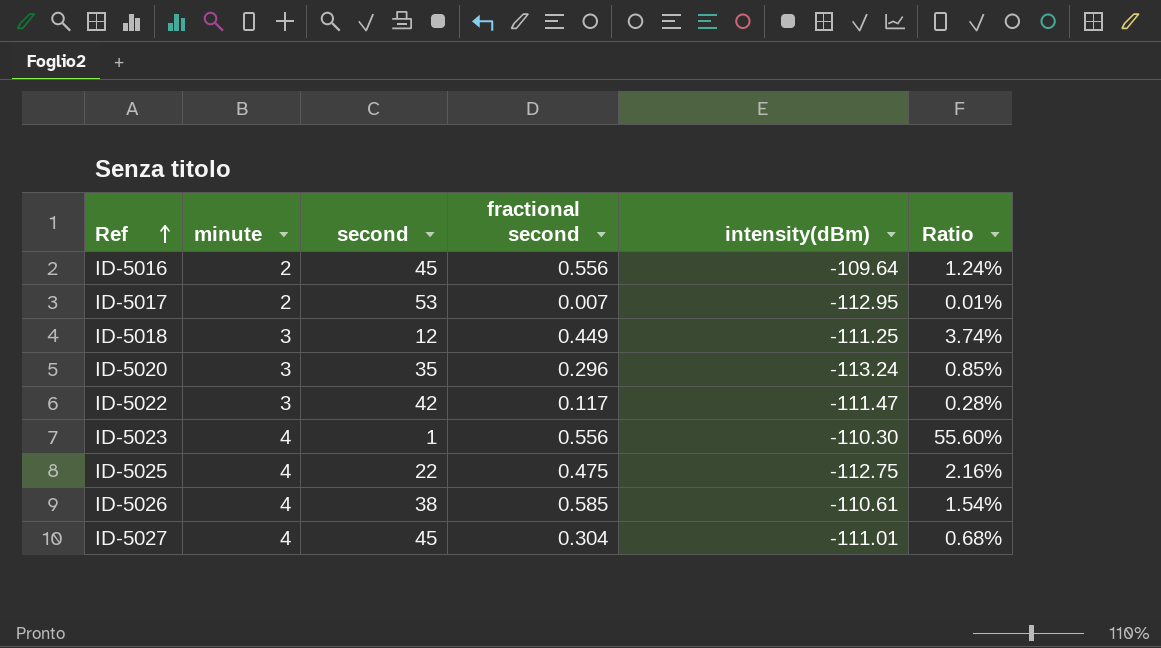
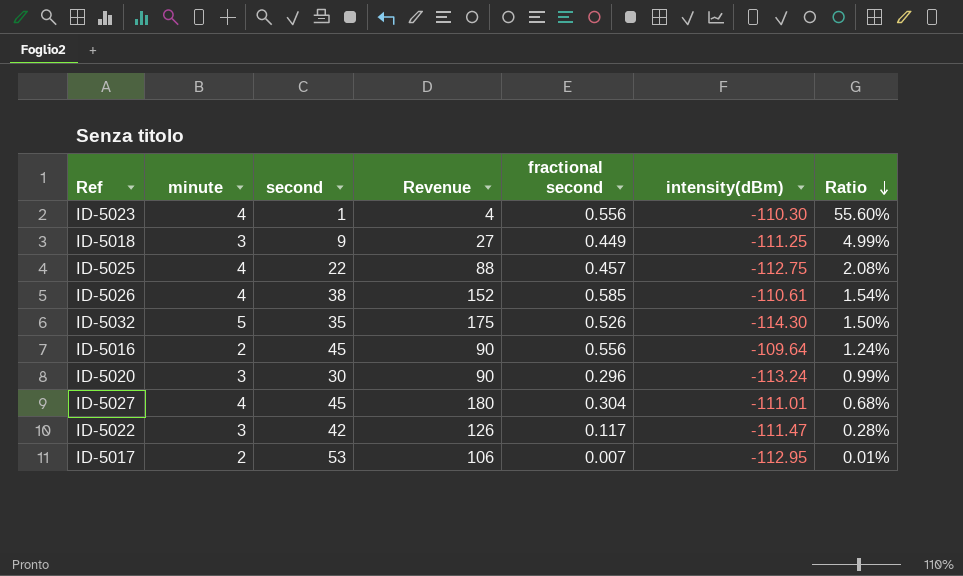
row order: Ref ascending -> Ratio descending
column Revenue | formula: none -> [minute] * [second]
ID-5018 | second: 12 -> 9
ID-5018 | Ratio: 3.74% -> 4.99%
ID-5025 | fractional second: 0.475 -> 0.457
ID-5025 | Ratio: 2.16% -> 2.08%
row ID-5032: none -> 5 | 35 | 175 | 0.526 | -114.30 | 1.50%
ID-5020 | second: 35 -> 30
ID-5020 | Ratio: 0.85% -> 0.99%

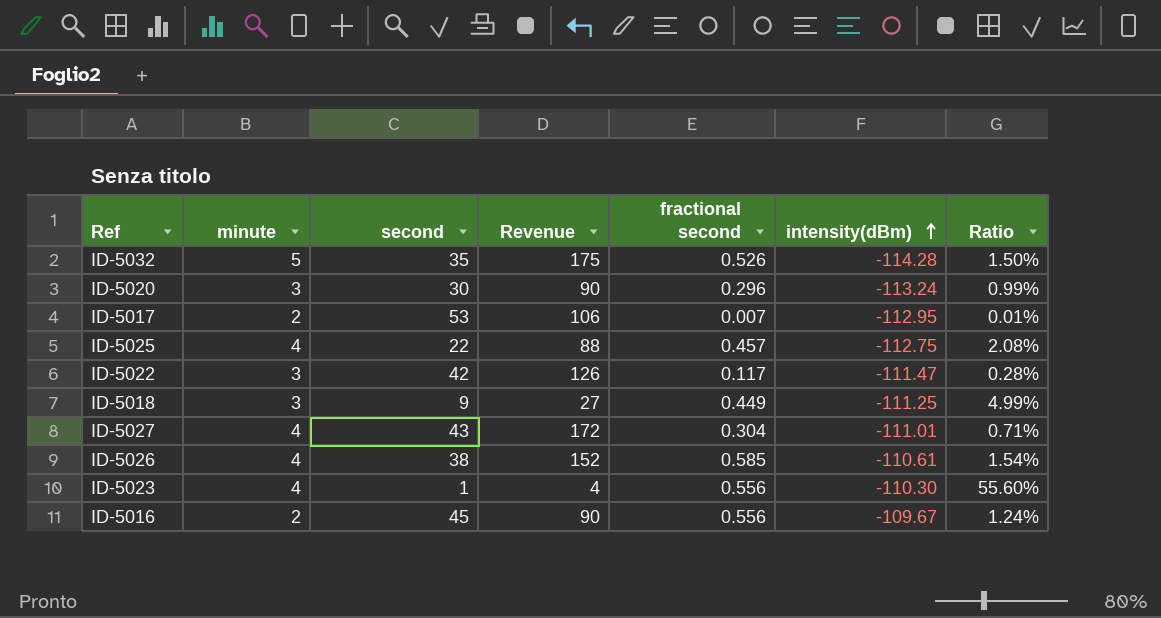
row order: Ratio descending -> intensity(dBm) ascending
ID-5032 | intensity(dBm): -114.30 -> -114.28
ID-5027 | second: 45 -> 43
ID-5027 | Revenue: 180 -> 172
ID-5027 | Ratio: 0.68% -> 0.71%
ID-5016 | intensity(dBm): -109.64 -> -109.67

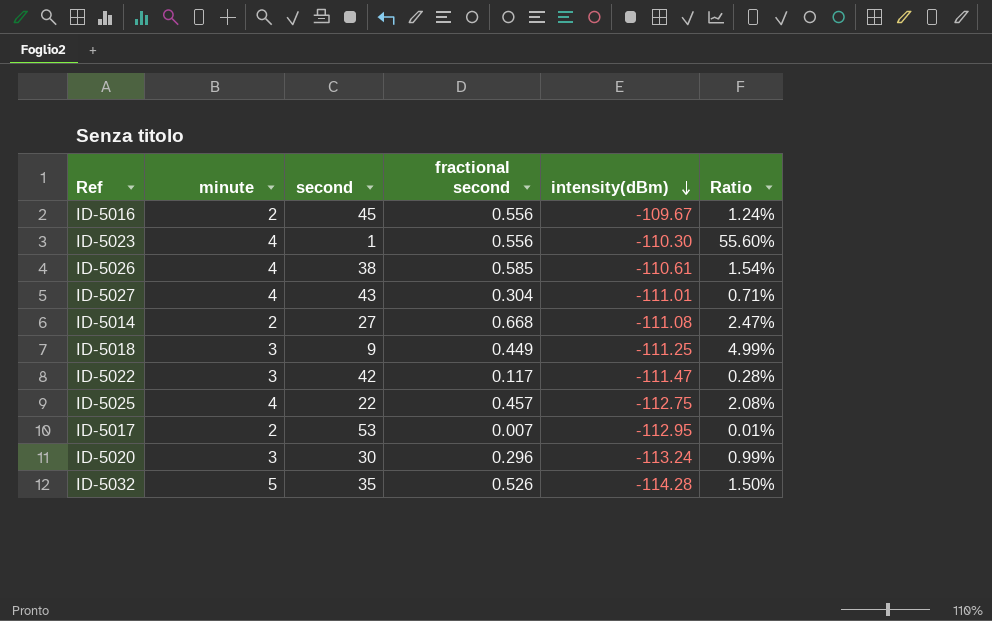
row order: intensity(dBm) ascending -> intensity(dBm) descending
column Revenue | formula: [minute] * [second] -> none
row ID-5014: none -> 2 | 27 | 0.668 | -111.08 | 2.47%

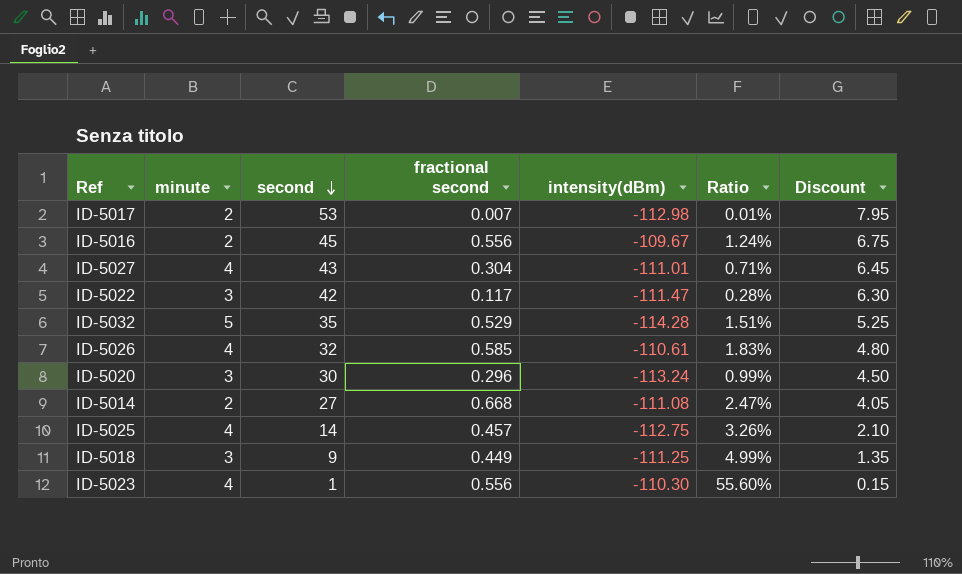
row order: intensity(dBm) descending -> second descending
column Discount | formula: none -> [second] * 0.15
ID-5017 | intensity(dBm): -112.95 -> -112.98
ID-5032 | fractional second: 0.526 -> 0.529
ID-5032 | Ratio: 1.50% -> 1.51%
ID-5026 | second: 38 -> 32
ID-5026 | Ratio: 1.54% -> 1.83%
ID-5025 | second: 22 -> 14
ID-5025 | Ratio: 2.08% -> 3.26%

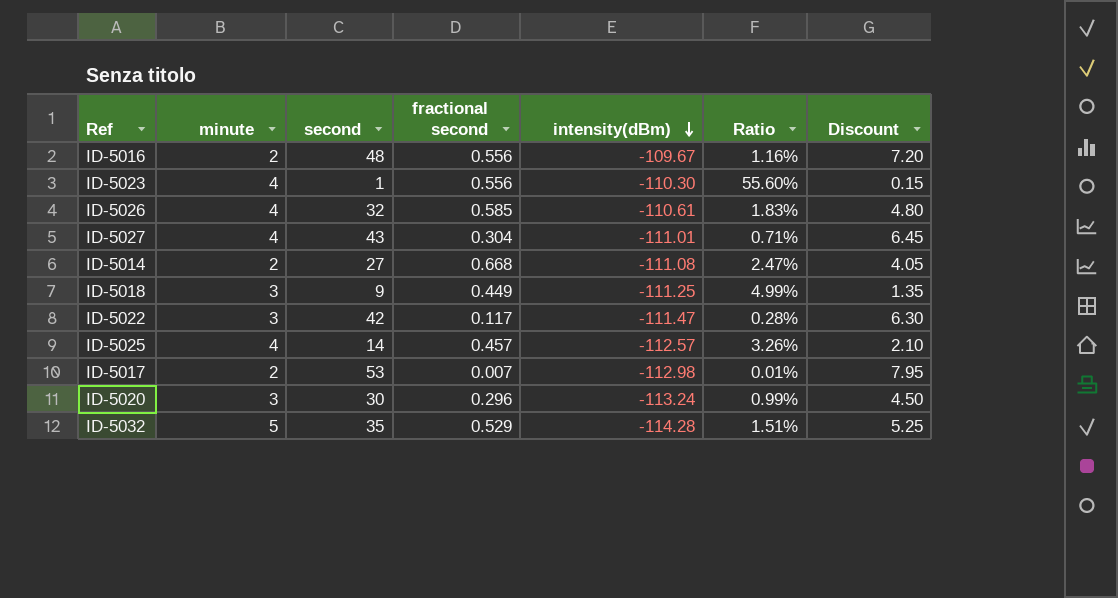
row order: second descending -> intensity(dBm) descending
ID-5016 | second: 45 -> 48
ID-5016 | Ratio: 1.24% -> 1.16%
ID-5016 | Discount: 6.75 -> 7.20
ID-5025 | intensity(dBm): -112.75 -> -112.57

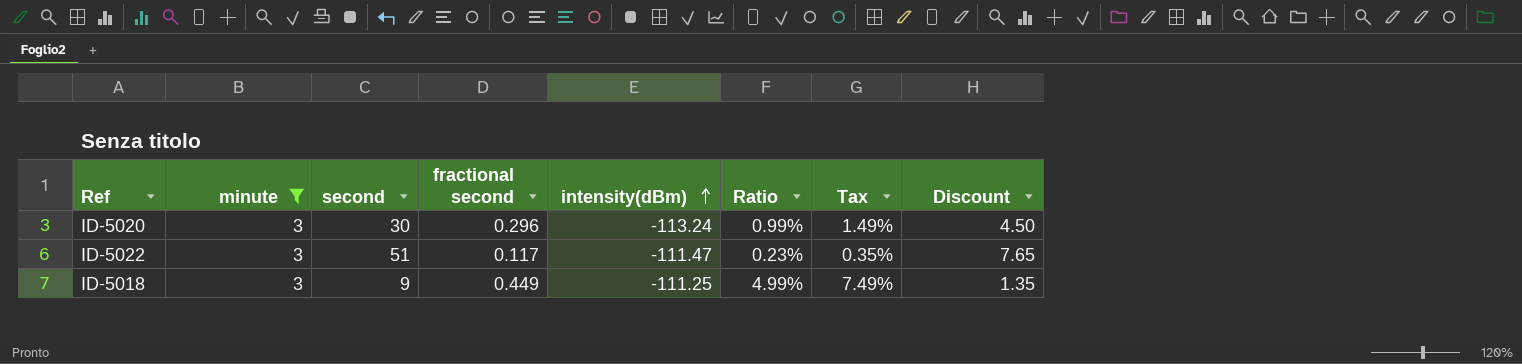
filter: none -> minute = 3
row order: intensity(dBm) descending -> intensity(dBm) ascending
column Tax | formula: none -> [Ratio] * 1.5
ID-5022 | second: 42 -> 51
ID-5022 | Ratio: 0.28% -> 0.23%
ID-5022 | Discount: 6.30 -> 7.65

